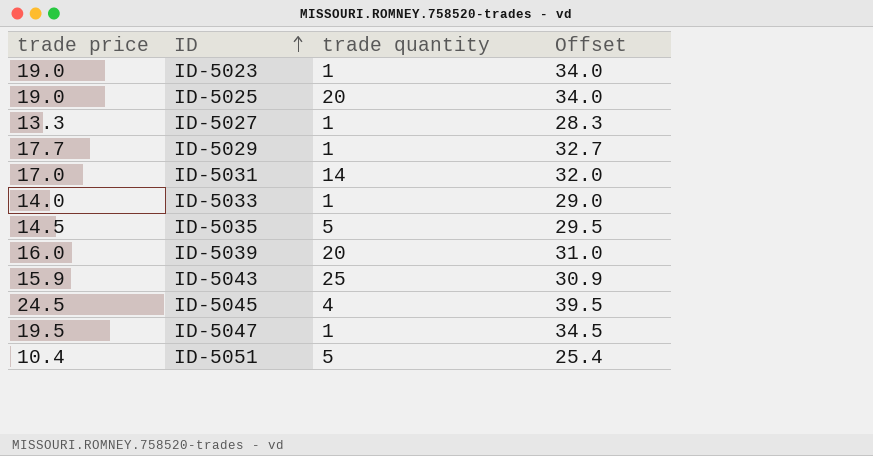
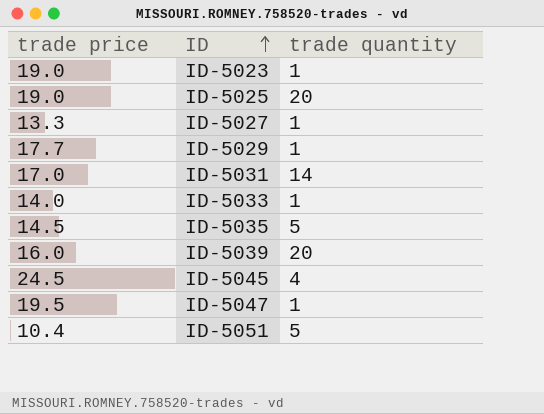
column Offset | formula: [trade price] + 15 -> none
row ID-5043: 15.9 | 25 | 30.9 -> none

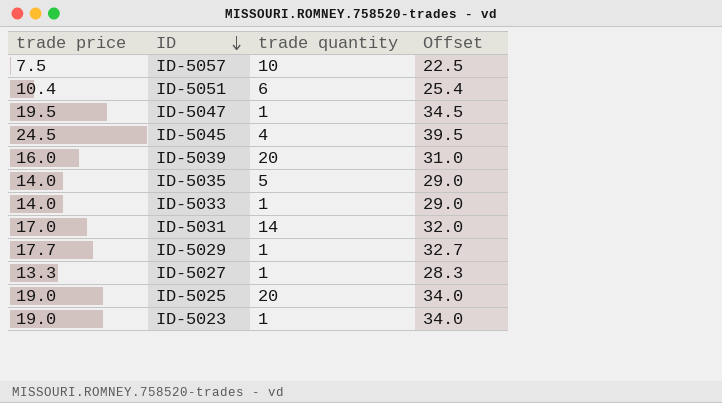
row order: ID ascending -> ID descending
column Offset | formula: none -> [trade price] + 15
row ID-5057: none -> 7.5 | 10 | 22.5
ID-5051 | trade quantity: 5 -> 6
ID-5035 | trade price: 14.5 -> 14.0

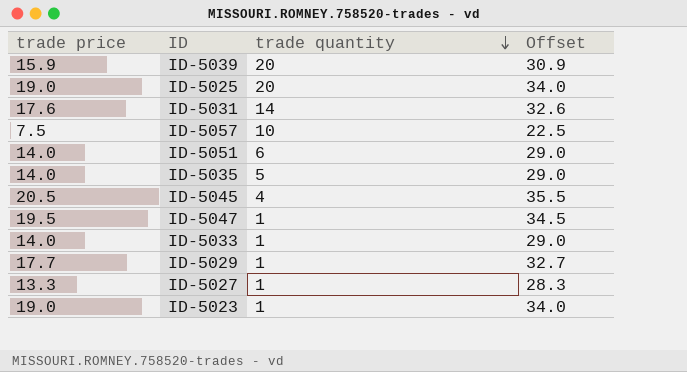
row order: ID descending -> trade quantity descending
ID-5039 | trade price: 16.0 -> 15.9
ID-5039 | Offset: 31.0 -> 30.9
ID-5031 | trade price: 17.0 -> 17.6
ID-5031 | Offset: 32.0 -> 32.6
ID-5051 | trade price: 10.4 -> 14.0
ID-5051 | Offset: 25.4 -> 29.0
ID-5045 | trade price: 24.5 -> 20.5
ID-5045 | Offset: 39.5 -> 35.5

